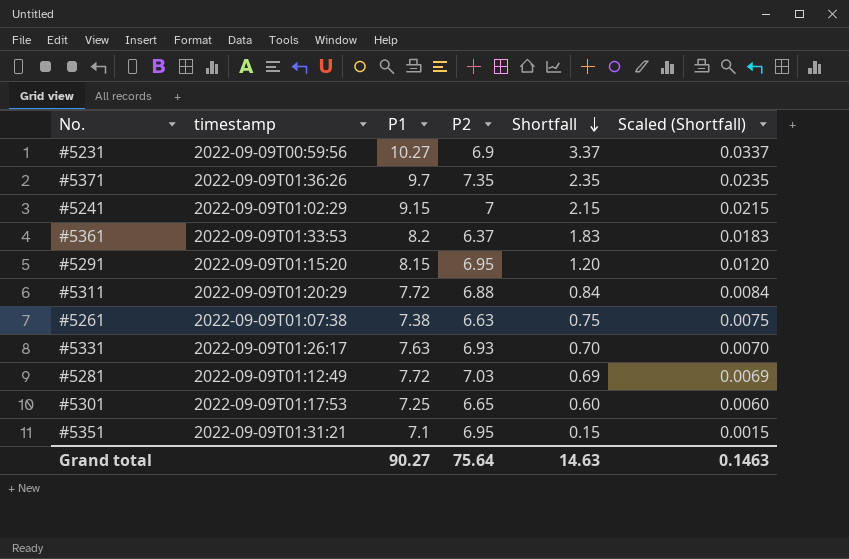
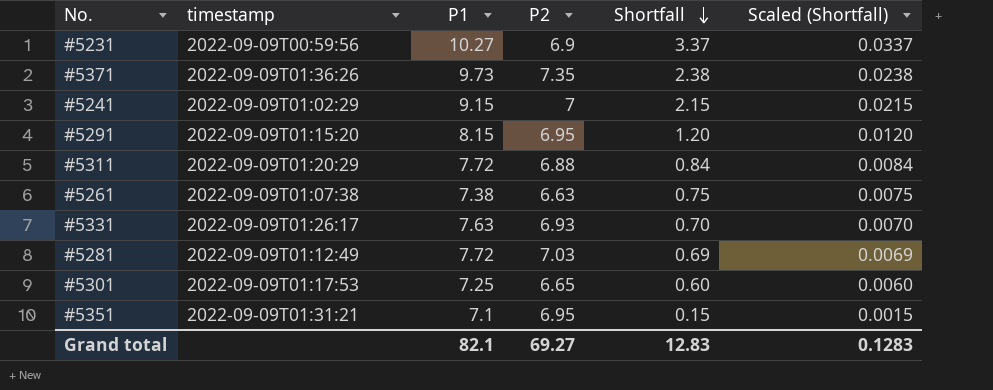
row #5361: 2022-09-09T01:33:53 | 8.2 | 6.37 | 1.83 | 0.0183 -> none
#5371 | P1: 9.7 -> 9.73
#5371 | Shortfall: 2.35 -> 2.38
#5371 | Scaled (Shortfall): 0.0235 -> 0.0238
Grand total | P1: 90.27 -> 82.1
Grand total | P2: 75.64 -> 69.27
Grand total | Shortfall: 14.63 -> 12.83
Grand total | Scaled (Shortfall): 0.1463 -> 0.1283

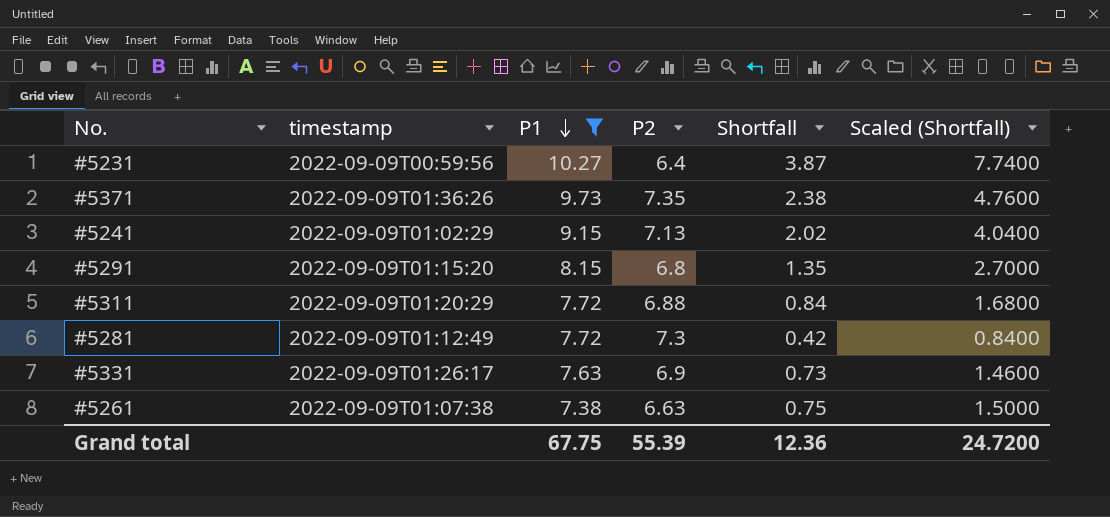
filter: none -> P1 >= 7.38
row order: Shortfall descending -> P1 descending
column Scaled (Shortfall) | formula: [Shortfall] * 0.01 -> [Shortfall] * 2
#5231 | P2: 6.9 -> 6.4
#5231 | Shortfall: 3.37 -> 3.87
#5241 | P2: 7 -> 7.13
#5241 | Shortfall: 2.15 -> 2.02
#5291 | P2: 6.95 -> 6.8
#5291 | Shortfall: 1.20 -> 1.35
#5281 | P2: 7.03 -> 7.3
#5281 | Shortfall: 0.69 -> 0.42
#5331 | P2: 6.93 -> 6.9
#5331 | Shortfall: 0.70 -> 0.73
Grand total | P1: 82.1 -> 67.75
Grand total | P2: 69.27 -> 55.39
Grand total | Shortfall: 12.83 -> 12.36
Grand total | Scaled (Shortfall): 0.1283 -> 24.7200

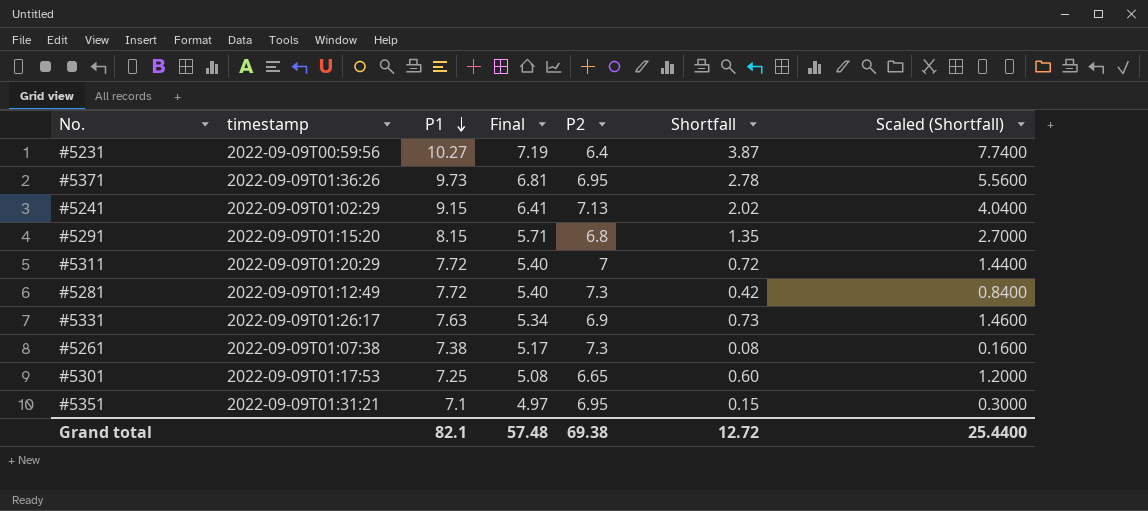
filter: P1 >= 7.38 -> none
column Final | formula: none -> [P1] * 0.7
#5371 | P2: 7.35 -> 6.95
#5371 | Shortfall: 2.38 -> 2.78
#5371 | Scaled (Shortfall): 4.7600 -> 5.5600
#5311 | P2: 6.88 -> 7
#5311 | Shortfall: 0.84 -> 0.72
#5311 | Scaled (Shortfall): 1.6800 -> 1.4400
#5261 | P2: 6.63 -> 7.3
#5261 | Shortfall: 0.75 -> 0.08
#5261 | Scaled (Shortfall): 1.5000 -> 0.1600
Grand total | P1: 67.75 -> 82.1
Grand total | P2: 55.39 -> 69.38
Grand total | Shortfall: 12.36 -> 12.72
Grand total | Scaled (Shortfall): 24.7200 -> 25.4400

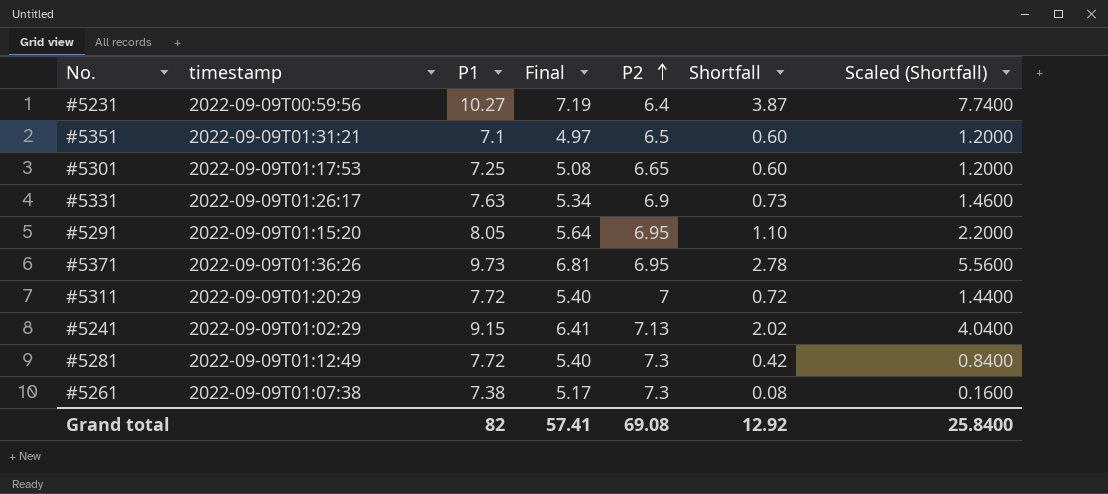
row order: P1 descending -> P2 ascending
#5351 | P2: 6.95 -> 6.5
#5351 | Shortfall: 0.15 -> 0.60
#5351 | Scaled (Shortfall): 0.3000 -> 1.2000
#5291 | P1: 8.15 -> 8.05
#5291 | Final: 5.71 -> 5.64
#5291 | P2: 6.8 -> 6.95
#5291 | Shortfall: 1.35 -> 1.10
#5291 | Scaled (Shortfall): 2.7000 -> 2.2000
Grand total | P1: 82.1 -> 82
Grand total | Final: 57.48 -> 57.41
Grand total | P2: 69.38 -> 69.08
Grand total | Shortfall: 12.72 -> 12.92
Grand total | Scaled (Shortfall): 25.4400 -> 25.8400

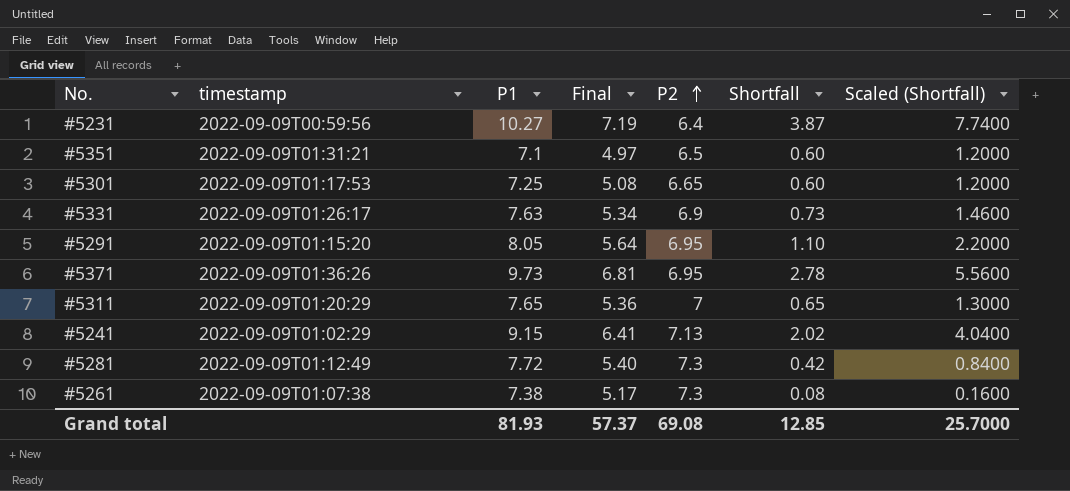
#5311 | P1: 7.72 -> 7.65
#5311 | Final: 5.40 -> 5.36
#5311 | Shortfall: 0.72 -> 0.65
#5311 | Scaled (Shortfall): 1.4400 -> 1.3000
Grand total | P1: 82 -> 81.93
Grand total | Final: 57.41 -> 57.37
Grand total | Shortfall: 12.92 -> 12.85
Grand total | Scaled (Shortfall): 25.8400 -> 25.7000

